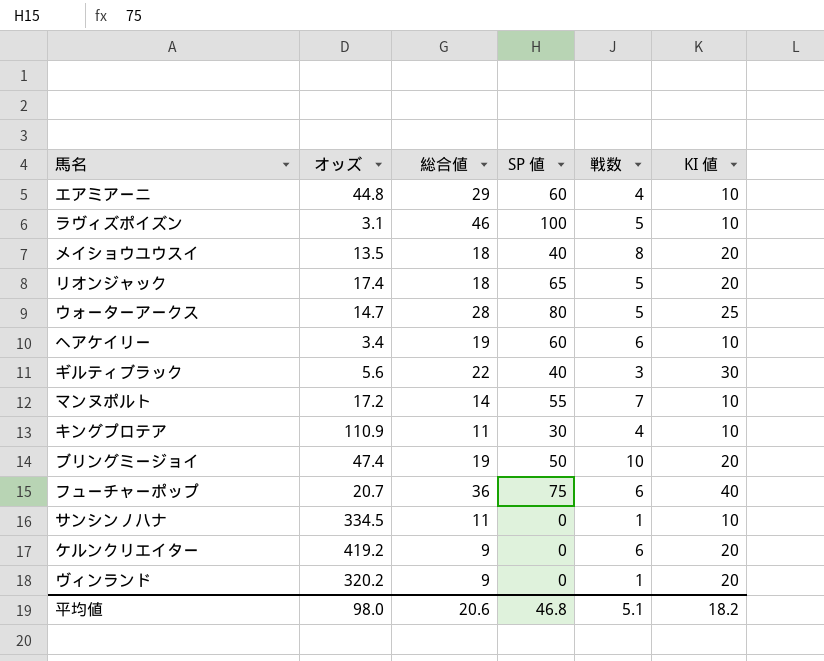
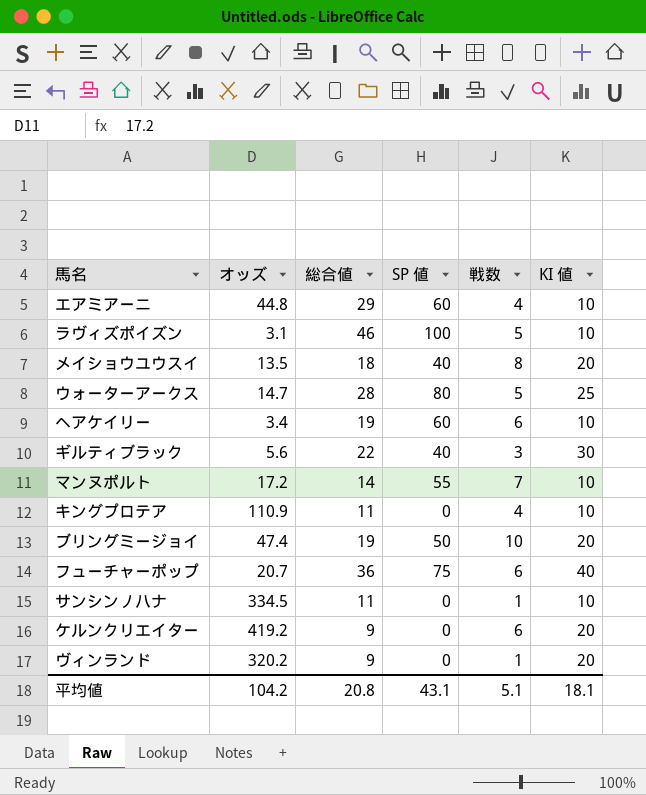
row リオンジャック: 17.4 | 18 | 65 | 5 | 20 -> none
キングプロテア | SP 値: 30 -> 0
平均値 | オッズ: 98.0 -> 104.2
平均値 | 総合値: 20.6 -> 20.8
平均値 | SP 値: 46.8 -> 43.1
平均値 | KI 値: 18.2 -> 18.1

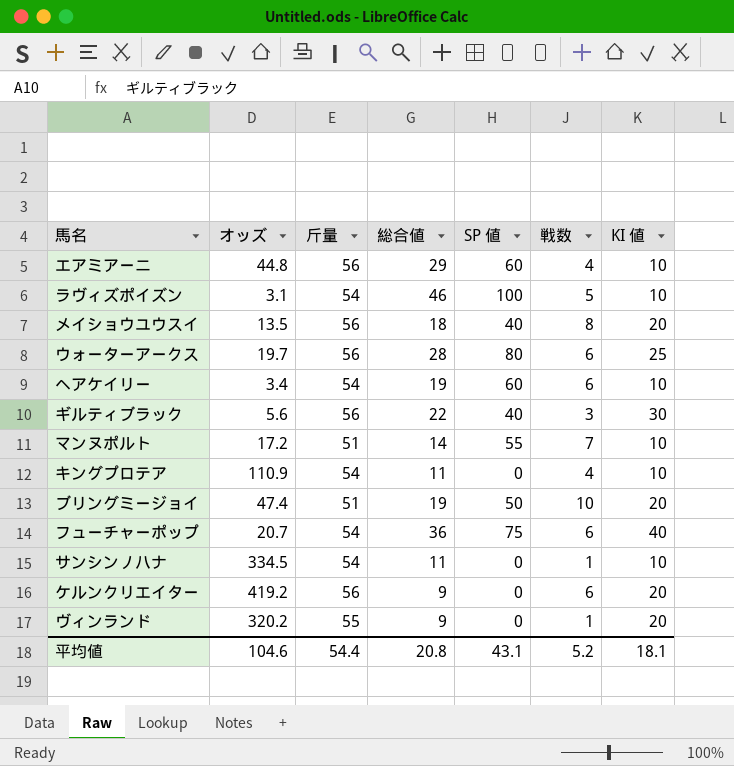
column 斤量 | position: none -> 3
ウォーターアークス | オッズ: 14.7 -> 19.7
ウォーターアークス | 戦数: 5 -> 6
平均値 | オッズ: 104.2 -> 104.6
平均値 | 戦数: 5.1 -> 5.2

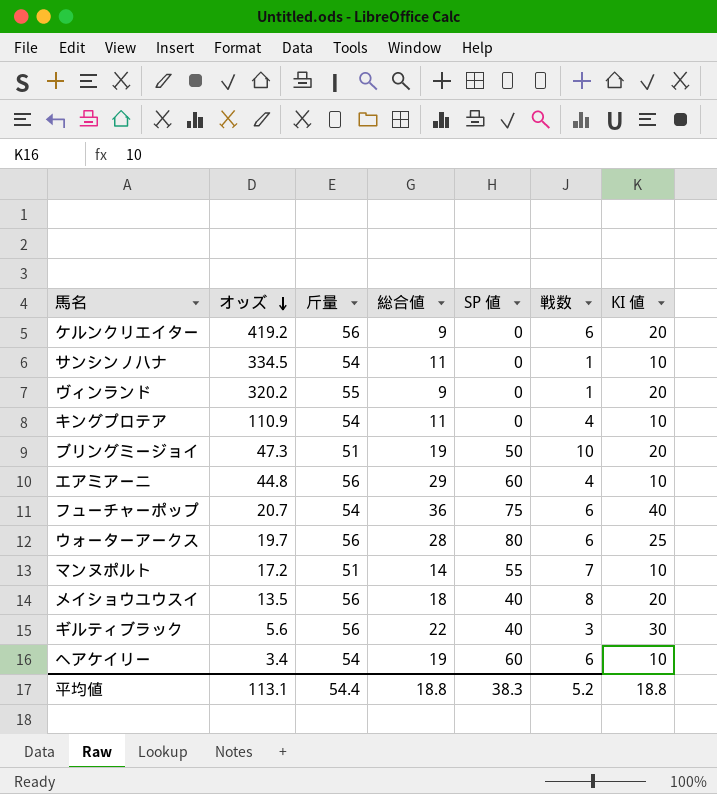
row order: none -> オッズ descending
row ラヴィズポイズン: 3.1 | 54 | 46 | 100 | 5 | 10 -> none
ブリングミージョイ | オッズ: 47.4 -> 47.3
平均値 | オッズ: 104.6 -> 113.1
平均値 | 総合値: 20.8 -> 18.8
平均値 | SP 値: 43.1 -> 38.3
平均値 | KI 値: 18.1 -> 18.8

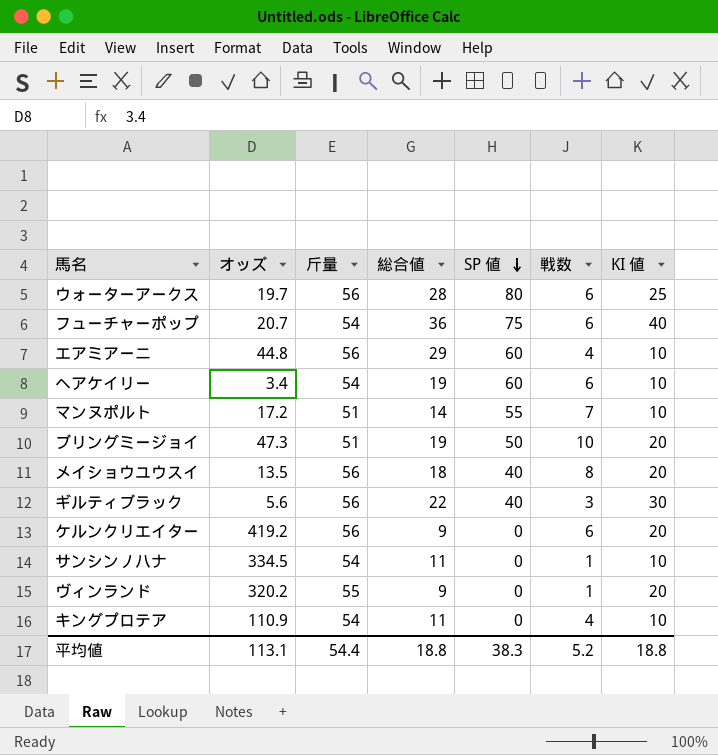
row order: オッズ descending -> SP 値 descending

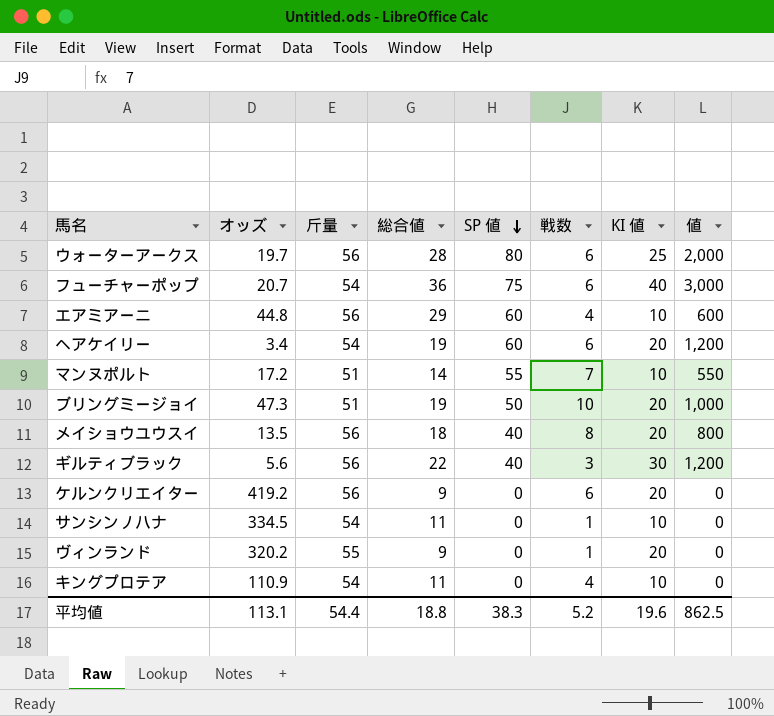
column 値 | formula: none -> [SP 値] * [KI 値]
ヘアケイリー | KI 値: 10 -> 20
平均値 | KI 値: 18.8 -> 19.6

